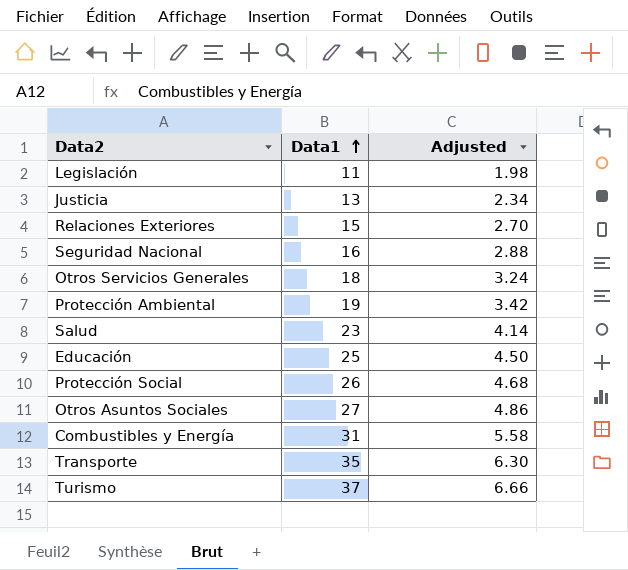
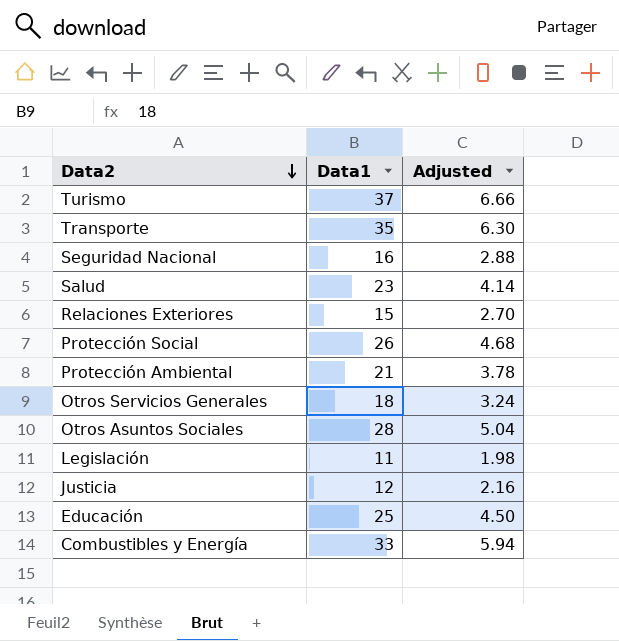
row order: Data1 ascending -> Data2 descending
Protección Ambiental | Data1: 19 -> 21
Protección Ambiental | Adjusted: 3.42 -> 3.78
Otros Asuntos Sociales | Data1: 27 -> 28
Otros Asuntos Sociales | Adjusted: 4.86 -> 5.04
Justicia | Data1: 13 -> 12
Justicia | Adjusted: 2.34 -> 2.16
Combustibles y Energía | Data1: 31 -> 33
Combustibles y Energía | Adjusted: 5.58 -> 5.94

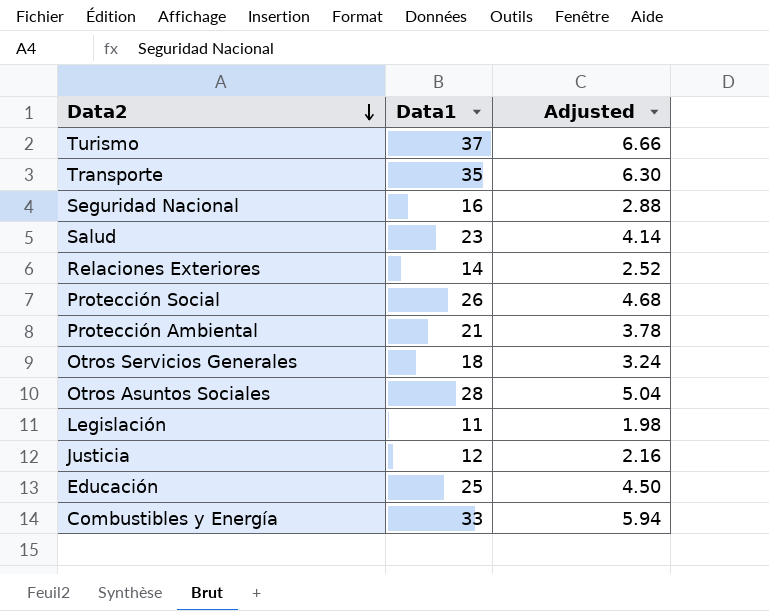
Relaciones Exteriores | Data1: 15 -> 14
Relaciones Exteriores | Adjusted: 2.70 -> 2.52

